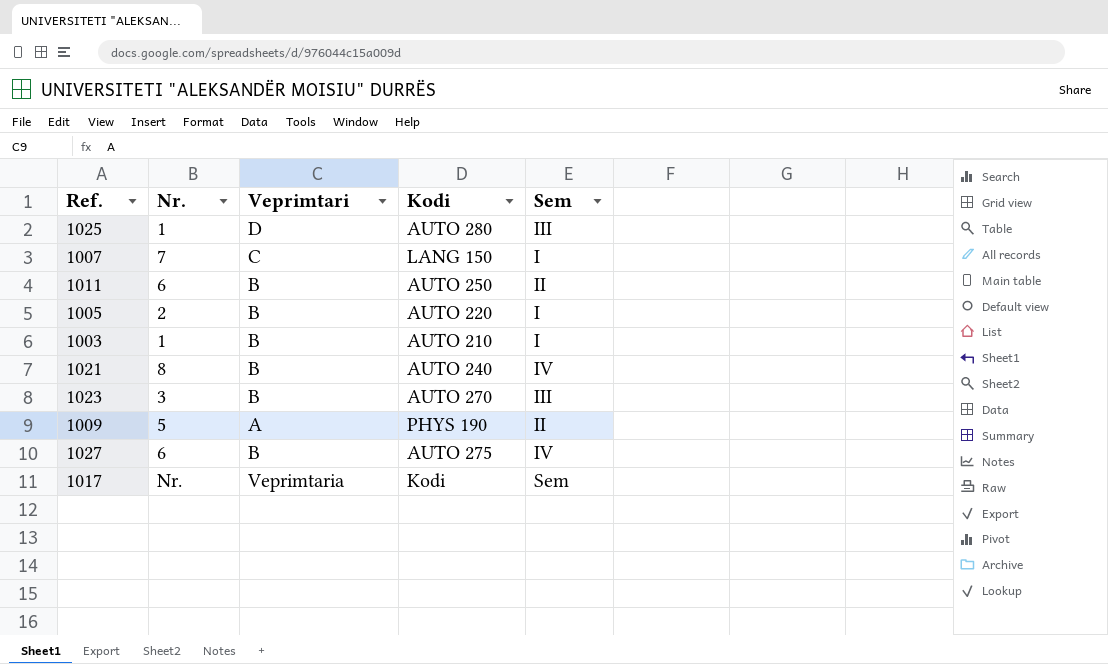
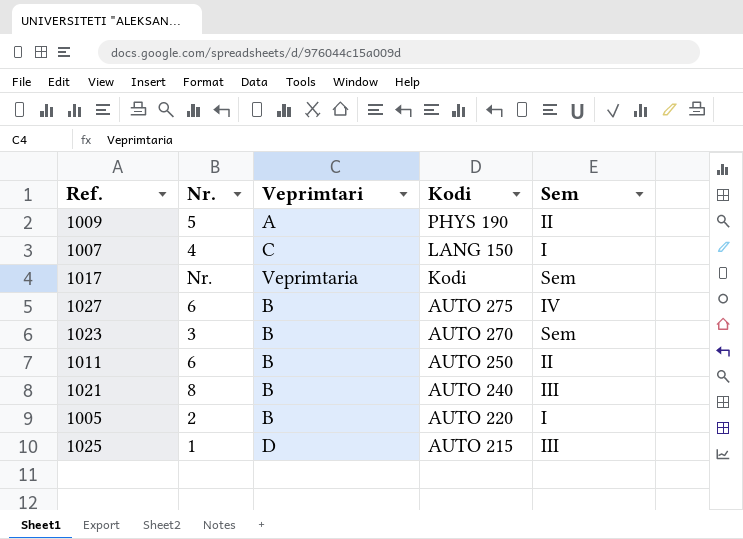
row order: none -> Kodi descending
row 1003: 1 | B | AUTO 210 | I -> none
1007 | Nr.: 7 -> 4
1023 | Sem: III -> Sem
1021 | Sem: IV -> III
1025 | Kodi: AUTO 280 -> AUTO 215

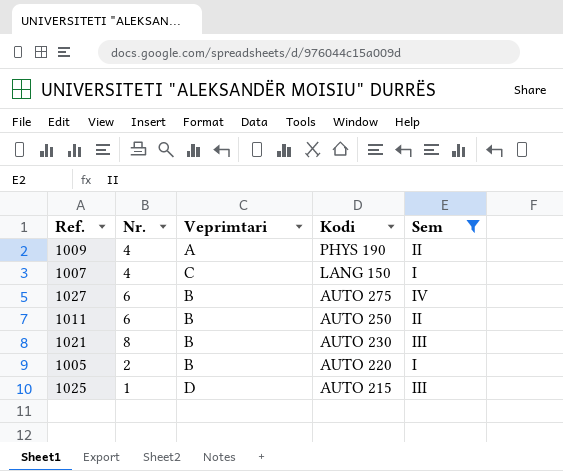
filter: none -> Sem != Sem
1009 | Nr.: 5 -> 4
1021 | Kodi: AUTO 240 -> AUTO 230

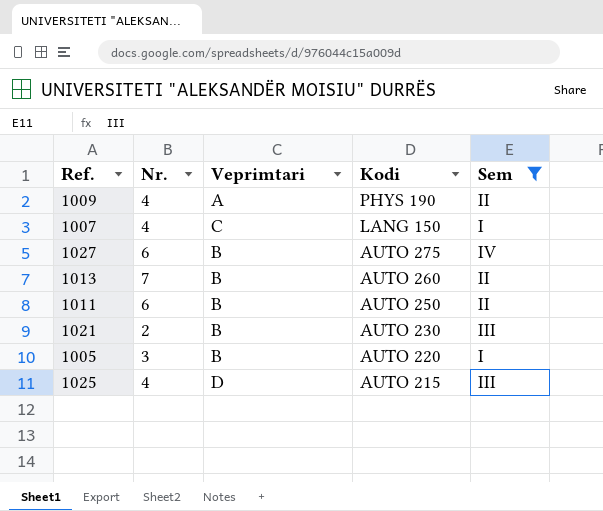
row 1013: none -> 7 | B | AUTO 260 | II
1021 | Nr.: 8 -> 2
1005 | Nr.: 2 -> 3
1025 | Nr.: 1 -> 4

